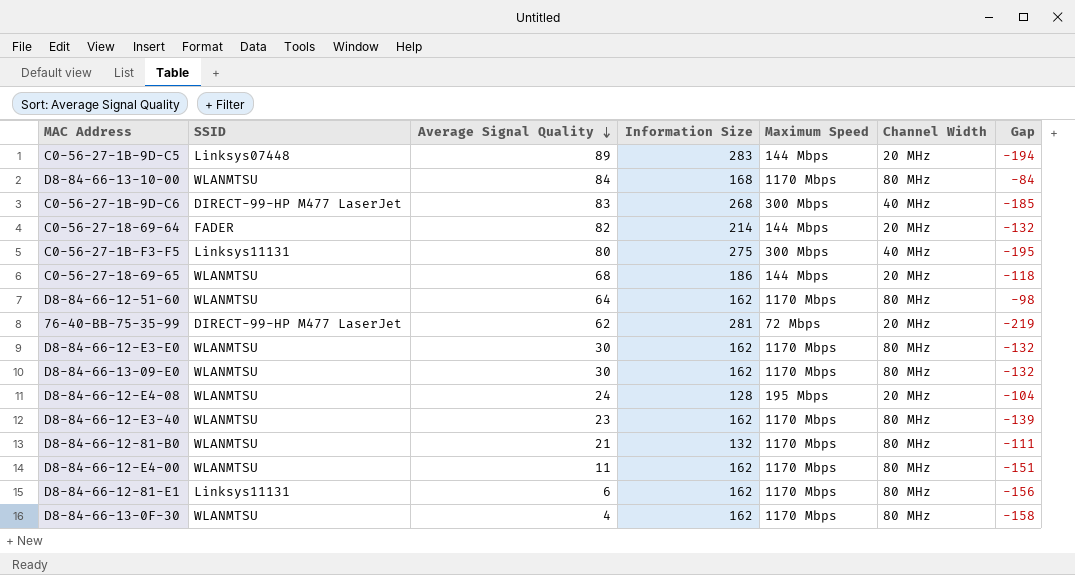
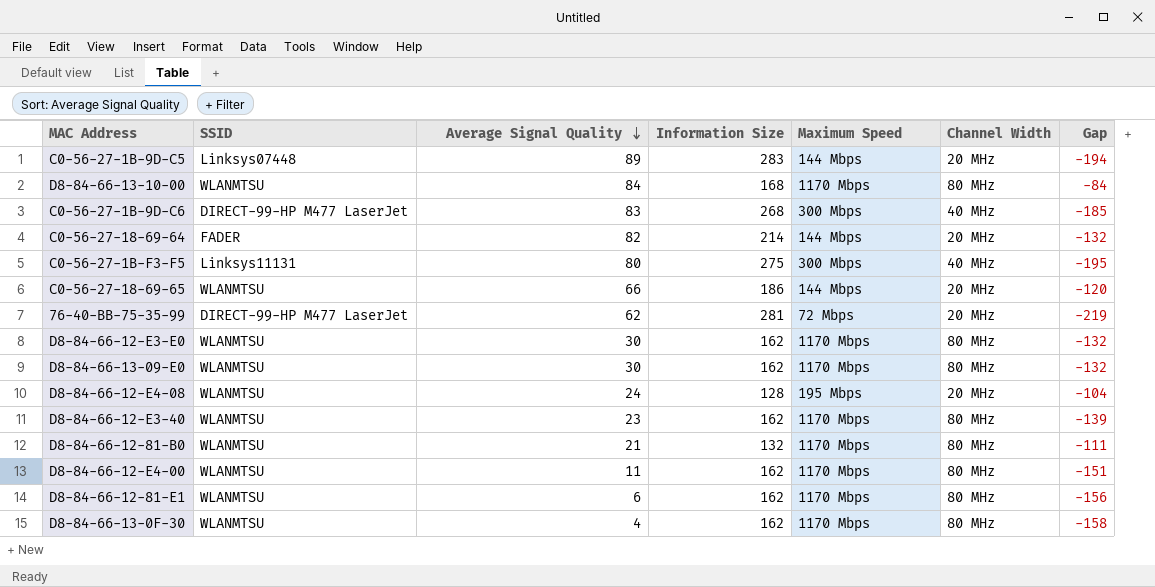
row D8-84-66-12-51-60: WLANMTSU | 64 | 162 | 1170 Mbps | 80 MHz | -98 -> none
C0-56-27-18-69-65 | Average Signal Quality: 68 -> 66
C0-56-27-18-69-65 | Gap: -118 -> -120
D8-84-66-12-81-E1 | SSID: Linksys11131 -> WLANMTSU

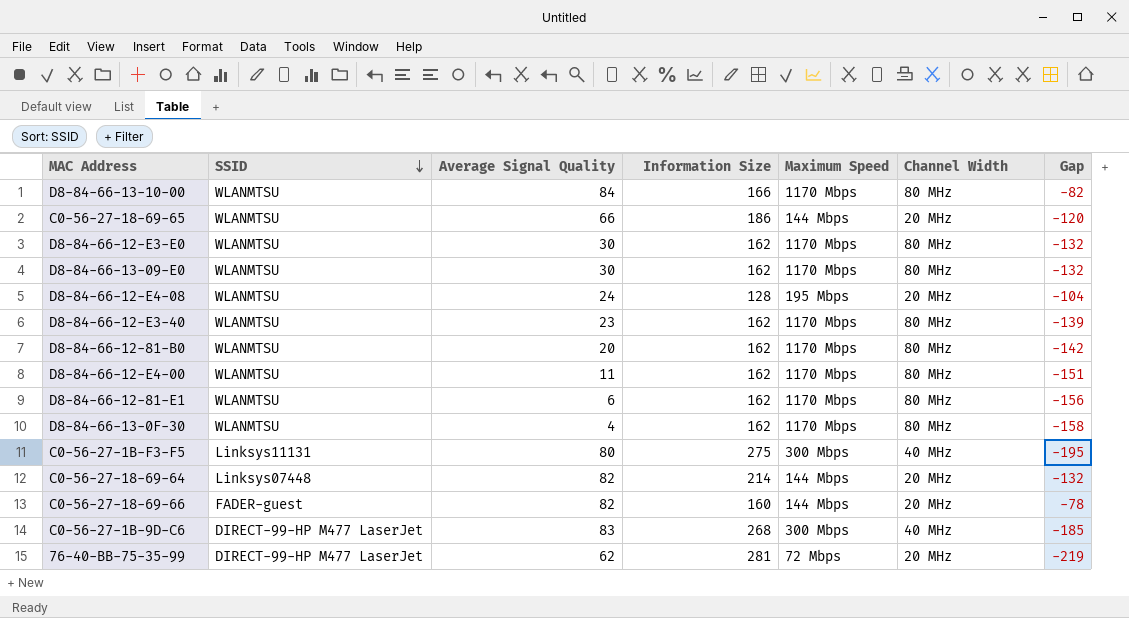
row order: Average Signal Quality descending -> SSID descending
row C0-56-27-1B-9D-C5: Linksys07448 | 89 | 283 | 144 Mbps | 20 MHz | -194 -> none
D8-84-66-13-10-00 | Information Size: 168 -> 166
D8-84-66-13-10-00 | Gap: -84 -> -82
D8-84-66-12-81-B0 | Average Signal Quality: 21 -> 20
D8-84-66-12-81-B0 | Information Size: 132 -> 162
D8-84-66-12-81-B0 | Gap: -111 -> -142
C0-56-27-18-69-64 | SSID: FADER -> Linksys07448
row C0-56-27-18-69-66: none -> FADER-guest | 82 | 160 | 144 Mbps | 20 MHz | -78

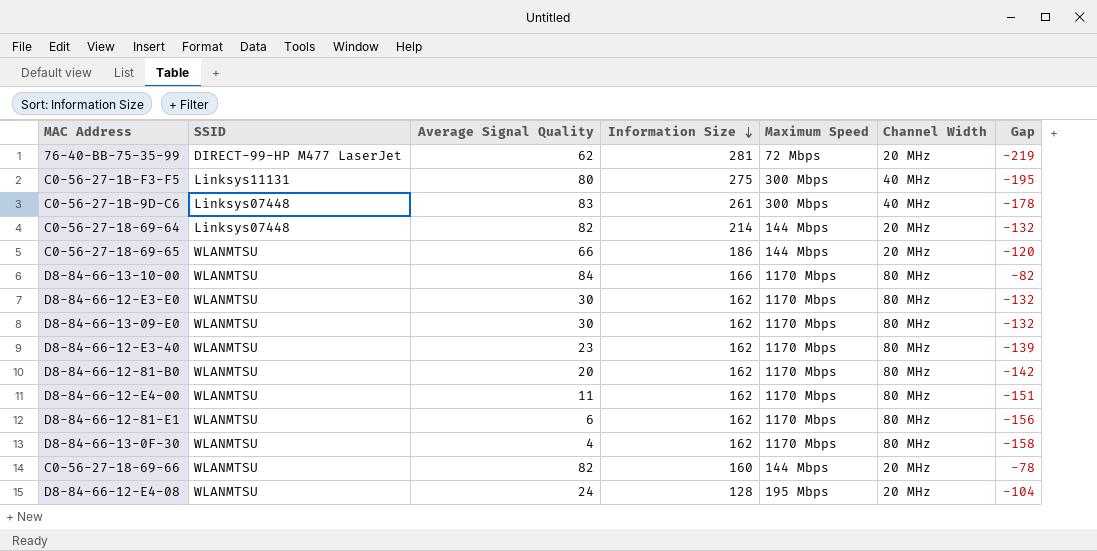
row order: SSID descending -> Information Size descending
C0-56-27-1B-9D-C6 | SSID: DIRECT-99-HP M477 LaserJet -> Linksys07448
C0-56-27-1B-9D-C6 | Information Size: 268 -> 261
C0-56-27-1B-9D-C6 | Gap: -185 -> -178
C0-56-27-18-69-66 | SSID: FADER-guest -> WLANMTSU

